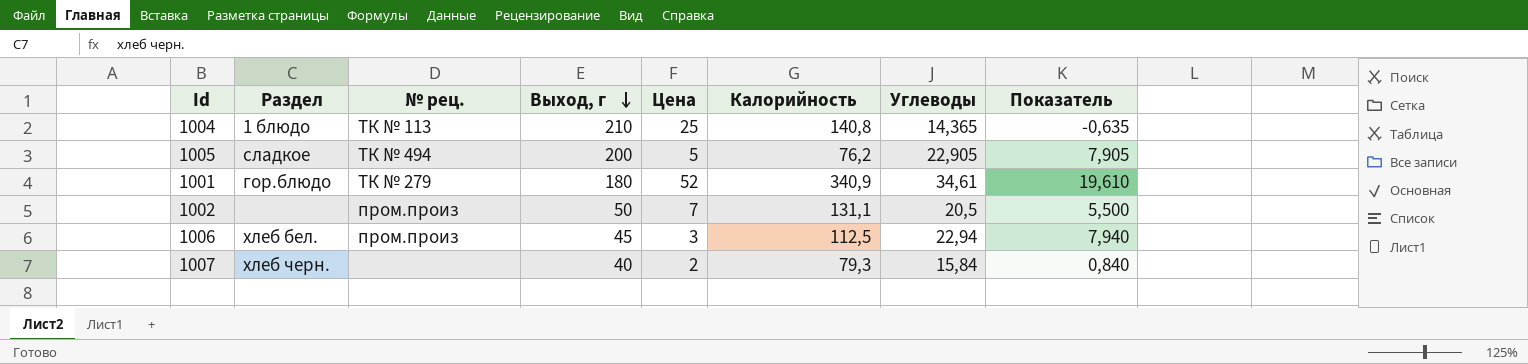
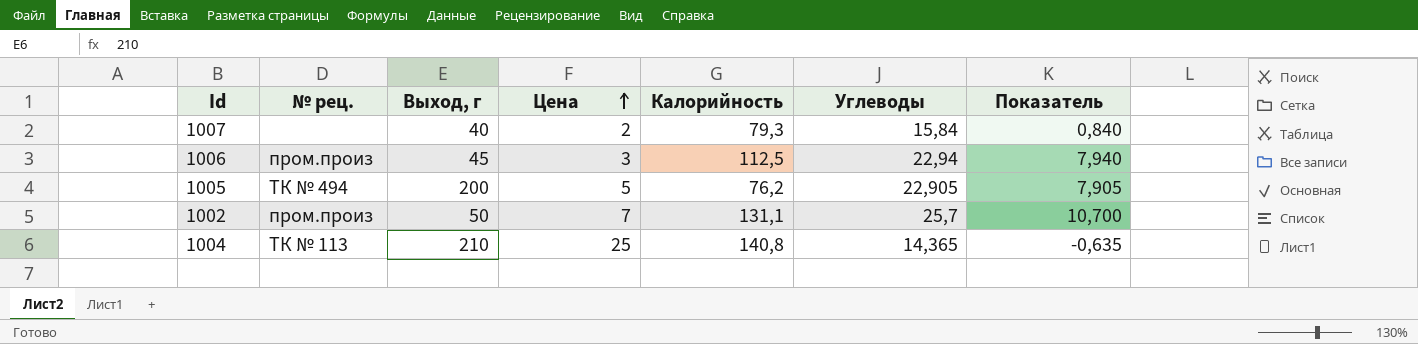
row order: Выход, г descending -> Цена ascending
column Раздел | position: 2 -> none
row 1001: гор.блюдо | ТК № 279 | 180 | 52 | 340,9 | 34,61 | 19,610 -> none
1002 | Углеводы: 20,5 -> 25,7
1002 | Показатель: 5,500 -> 10,700

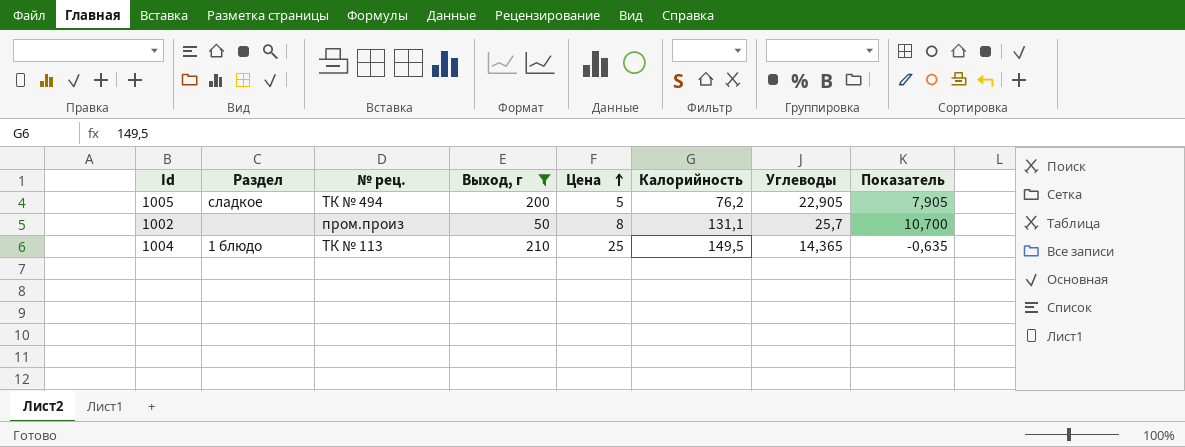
filter: none -> Выход, г >= 50
column Раздел | position: none -> 2
1002 | Цена: 7 -> 8
1004 | Калорийность: 140,8 -> 149,5

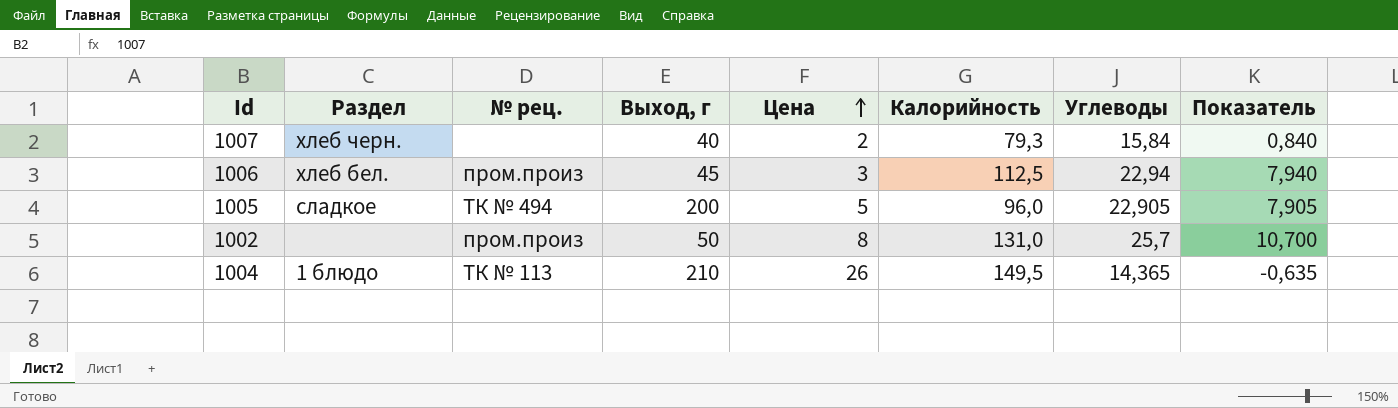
filter: Выход, г >= 50 -> none
1005 | Калорийность: 76,2 -> 96,0
1002 | Калорийность: 131,1 -> 131,0
1004 | Цена: 25 -> 26

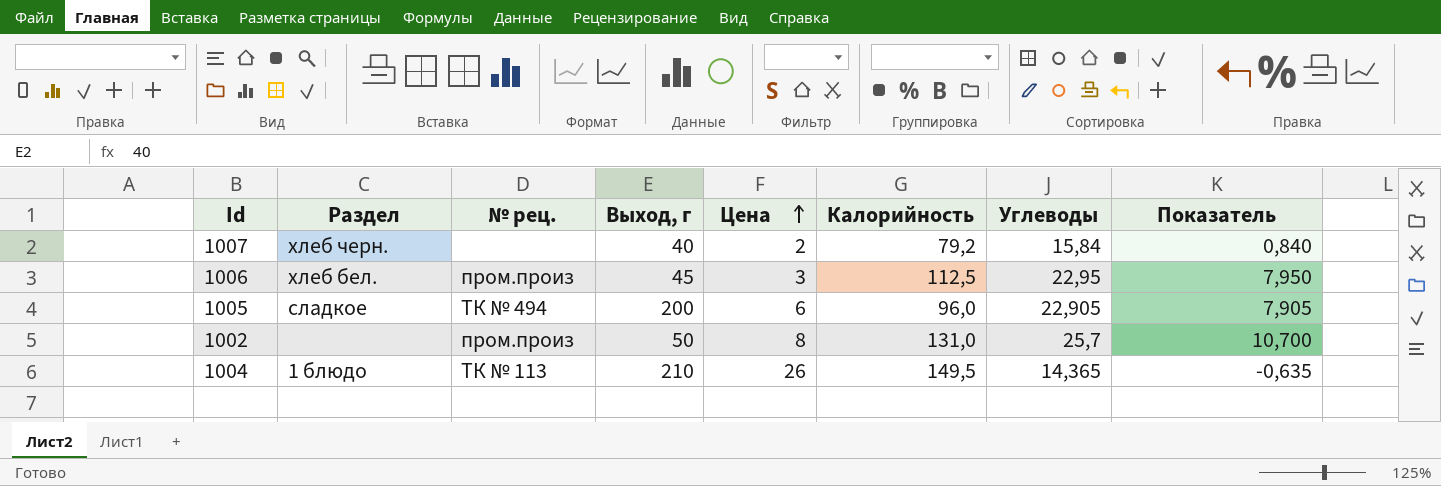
1007 | Калорийность: 79,3 -> 79,2
1006 | Углеводы: 22,94 -> 22,95
1006 | Показатель: 7,940 -> 7,950
1005 | Цена: 5 -> 6

